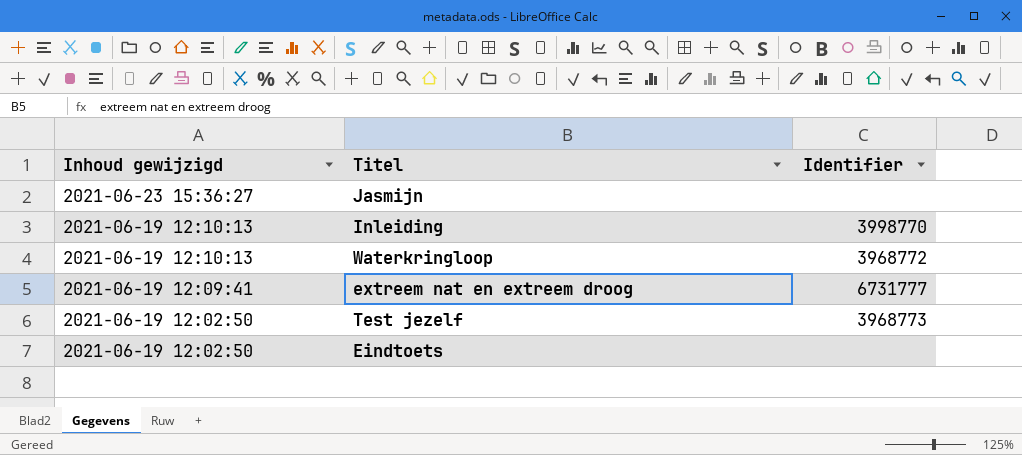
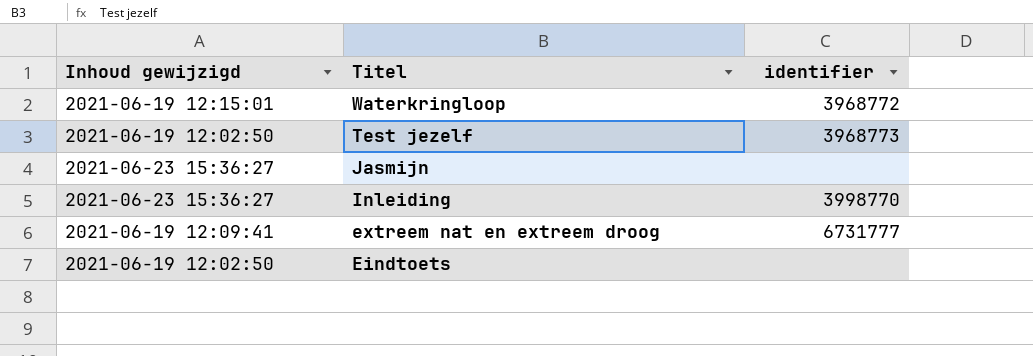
row order: Inhoud gewijzigd descending -> Titel descending
column name: Identifier -> identifier
Waterkringloop | Inhoud gewijzigd: 2021-06-19 12:10:13 -> 2021-06-19 12:15:01
Inleiding | Inhoud gewijzigd: 2021-06-19 12:10:13 -> 2021-06-23 15:36:27

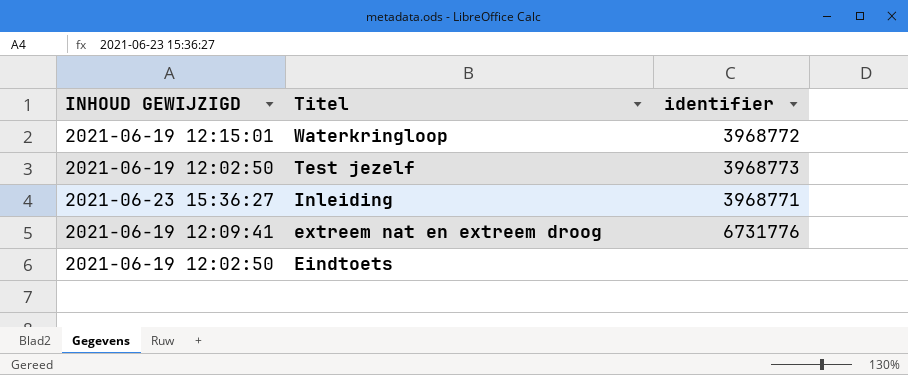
column name: Inhoud gewijzigd -> INHOUD GEWIJZIGD
row Jasmijn: 2021-06-23 15:36:27 | none -> none
Inleiding | identifier: 3998770 -> 3968771
extreem nat en extreem droog | identifier: 6731777 -> 6731776

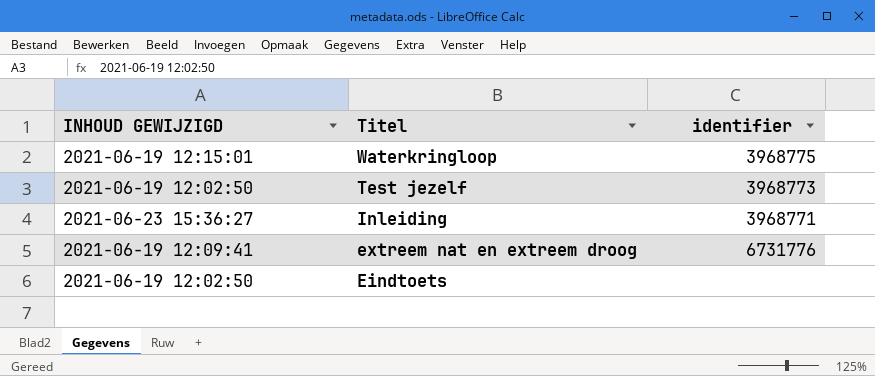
Waterkringloop | identifier: 3968772 -> 3968775

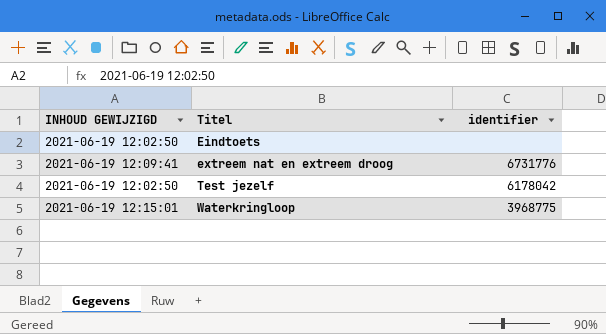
row order: Titel descending -> Titel ascending
row Inleiding: 2021-06-23 15:36:27 | 3968771 -> none
Test jezelf | identifier: 3968773 -> 6178042

